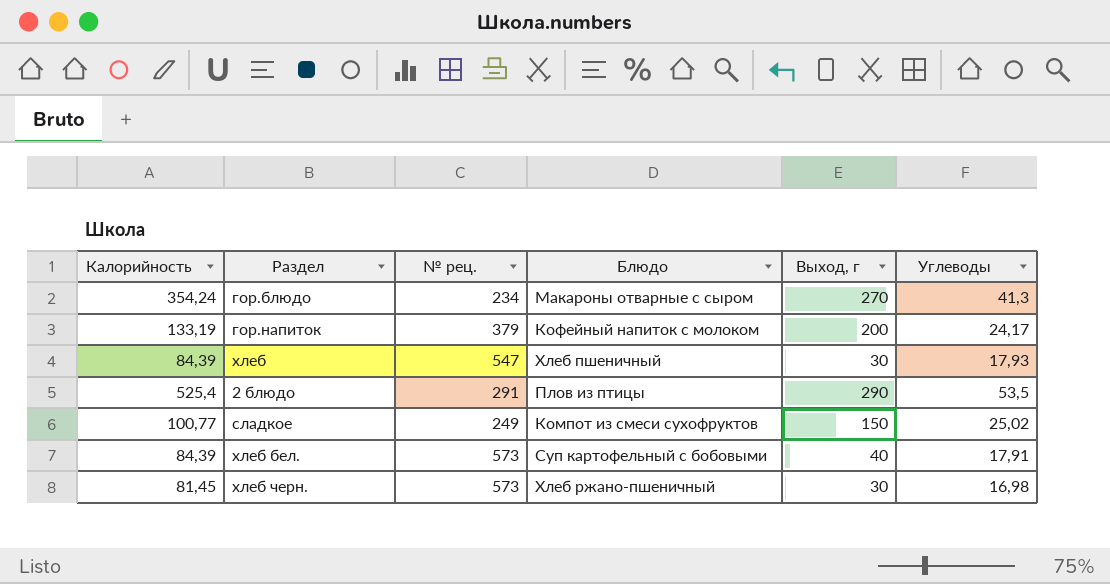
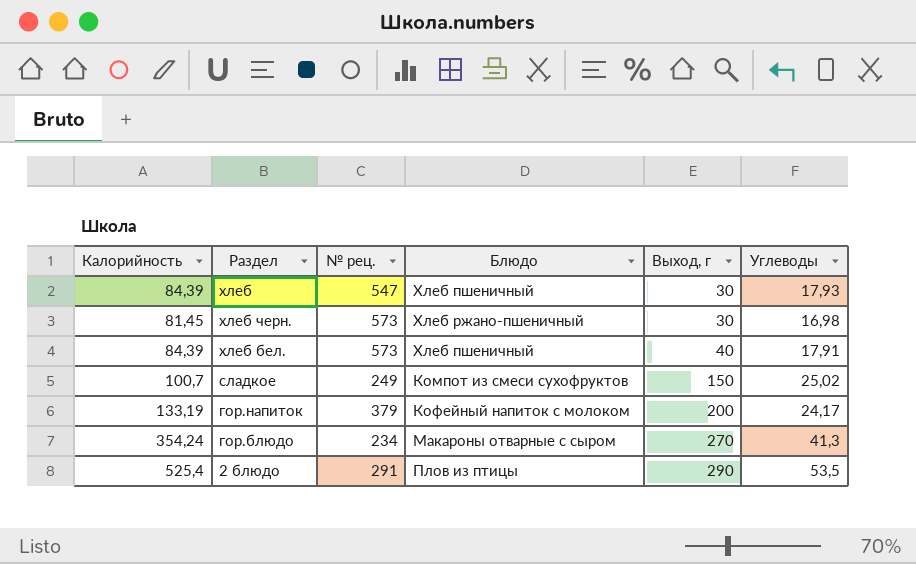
row order: none -> Выход, г ascending
хлеб бел. | Блюдо: Суп картофельный с бобовыми -> Хлеб пшеничный
сладкое | Калорийность: 100,77 -> 100,7

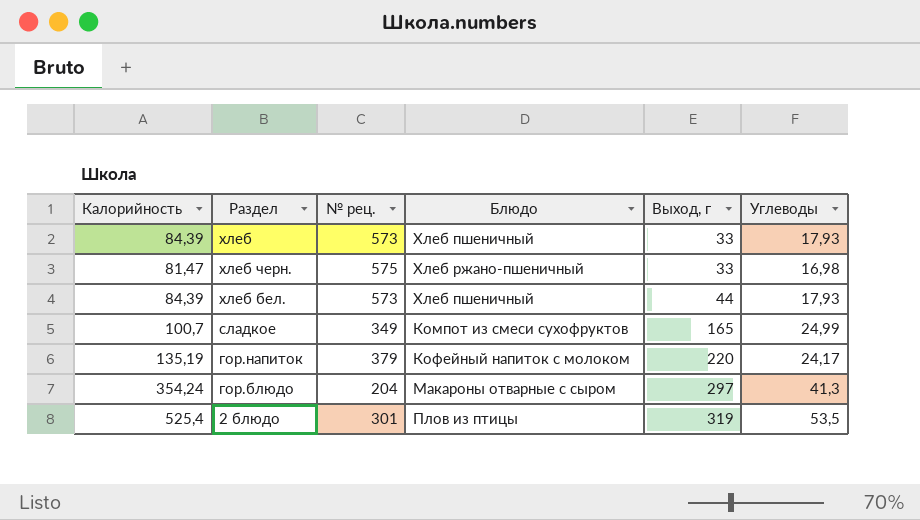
хлеб | № рец.: 547 -> 573
хлеб | Выход, г: 30 -> 33
хлеб черн. | Калорийность: 81,45 -> 81,47
хлеб черн. | № рец.: 573 -> 575
хлеб черн. | Выход, г: 30 -> 33
хлеб бел. | Выход, г: 40 -> 44
хлеб бел. | Углеводы: 17,91 -> 17,93
сладкое | № рец.: 249 -> 349
сладкое | Выход, г: 150 -> 165
сладкое | Углеводы: 25,02 -> 24,99
гор.напиток | Калорийность: 133,19 -> 135,19
гор.напиток | Выход, г: 200 -> 220
гор.блюдо | № рец.: 234 -> 204
гор.блюдо | Выход, г: 270 -> 297
2 блюдо | № рец.: 291 -> 301
2 блюдо | Выход, г: 290 -> 319

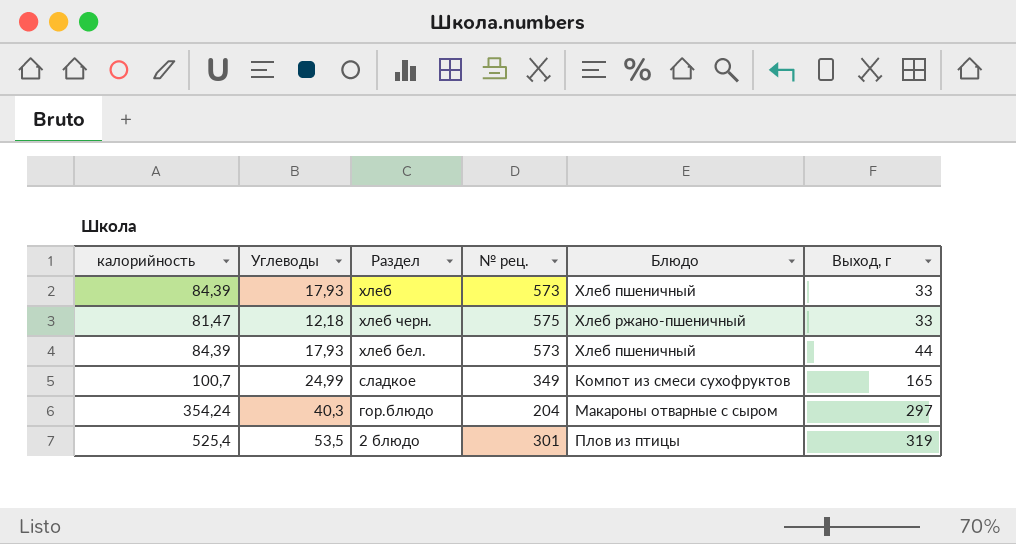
column name: Калорийность -> калорийность
column Углеводы | position: 6 -> 2
row гор.напиток: 135,19 | 379 | Кофейный напиток с молоком | 220 | 24,17 -> none
хлеб черн. | Углеводы: 16,98 -> 12,18
гор.блюдо | Углеводы: 41,3 -> 40,3

